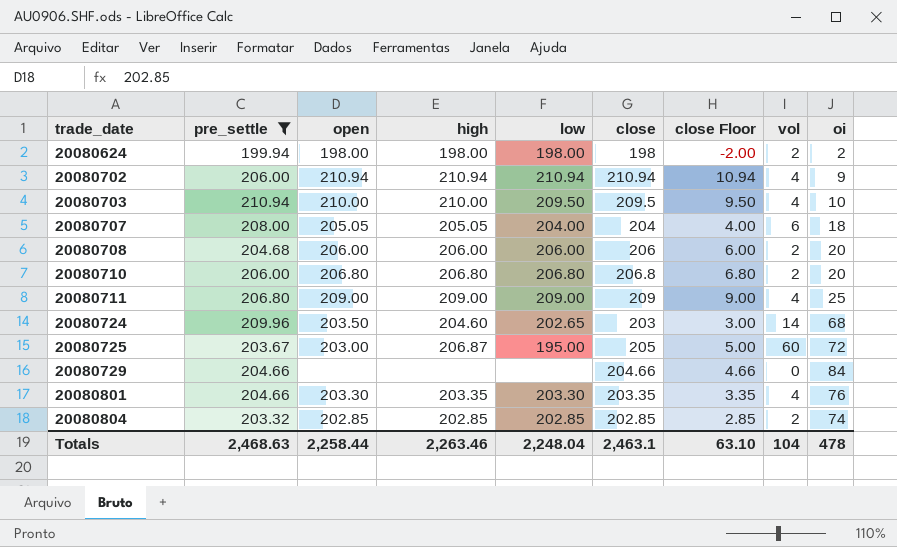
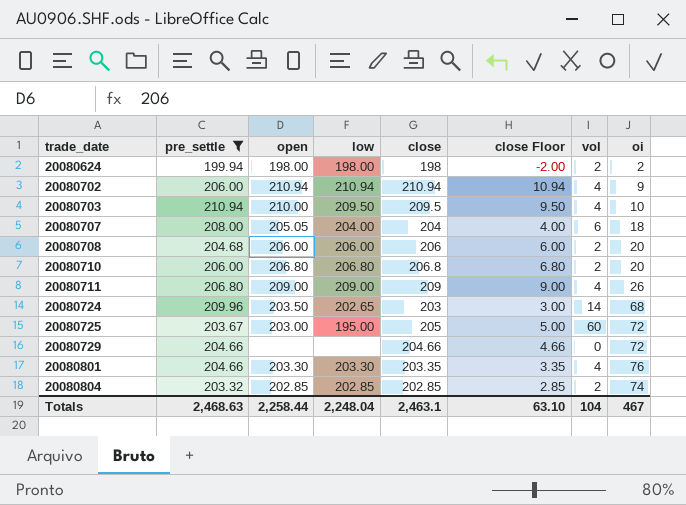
column high | position: 4 -> none
20080711 | oi: 25 -> 26
20080729 | oi: 84 -> 72
Totals | oi: 478 -> 467

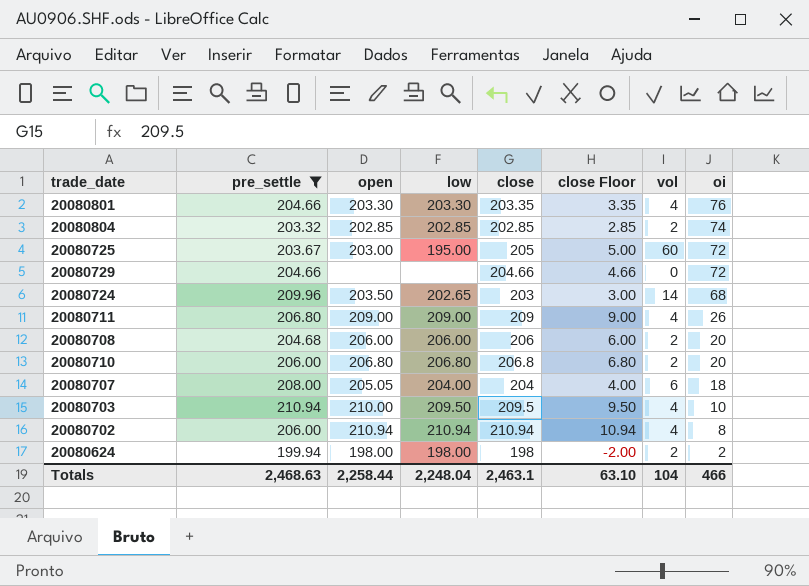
row order: trade_date ascending -> oi descending
20080702 | oi: 9 -> 8
Totals | oi: 467 -> 466

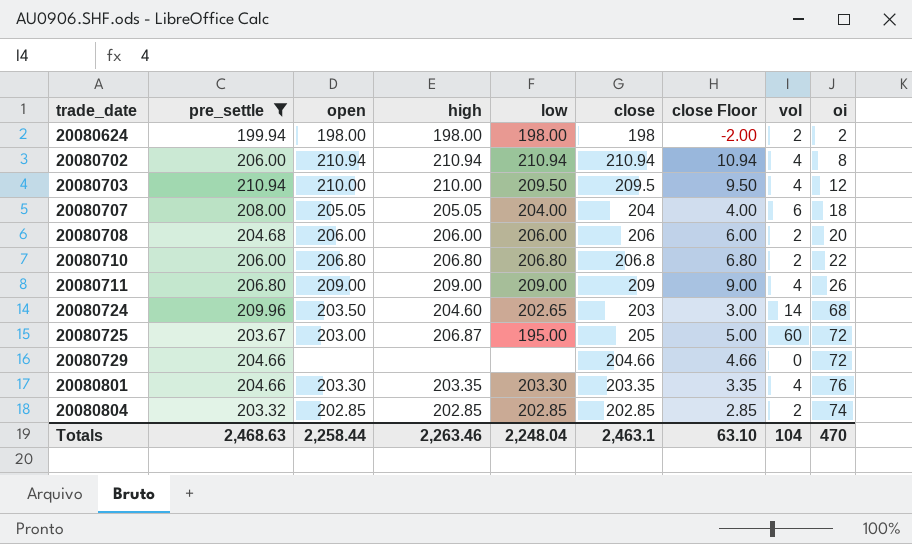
row order: oi descending -> trade_date ascending
column high | position: none -> 4
20080703 | oi: 10 -> 12
20080710 | oi: 20 -> 22
Totals | oi: 466 -> 470

